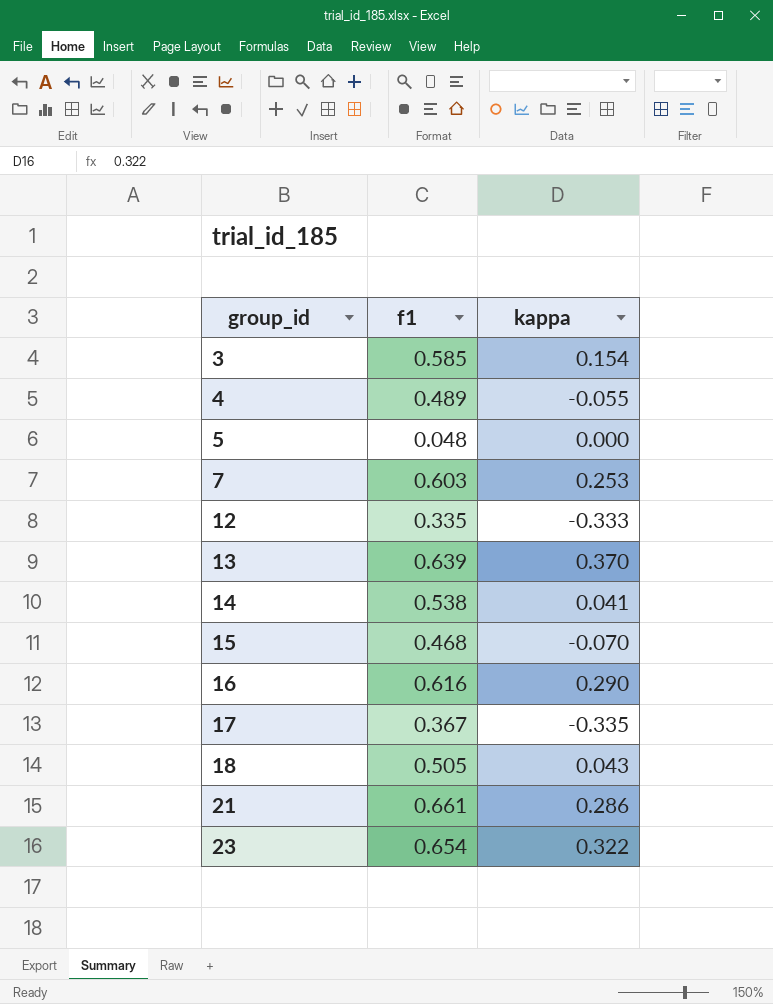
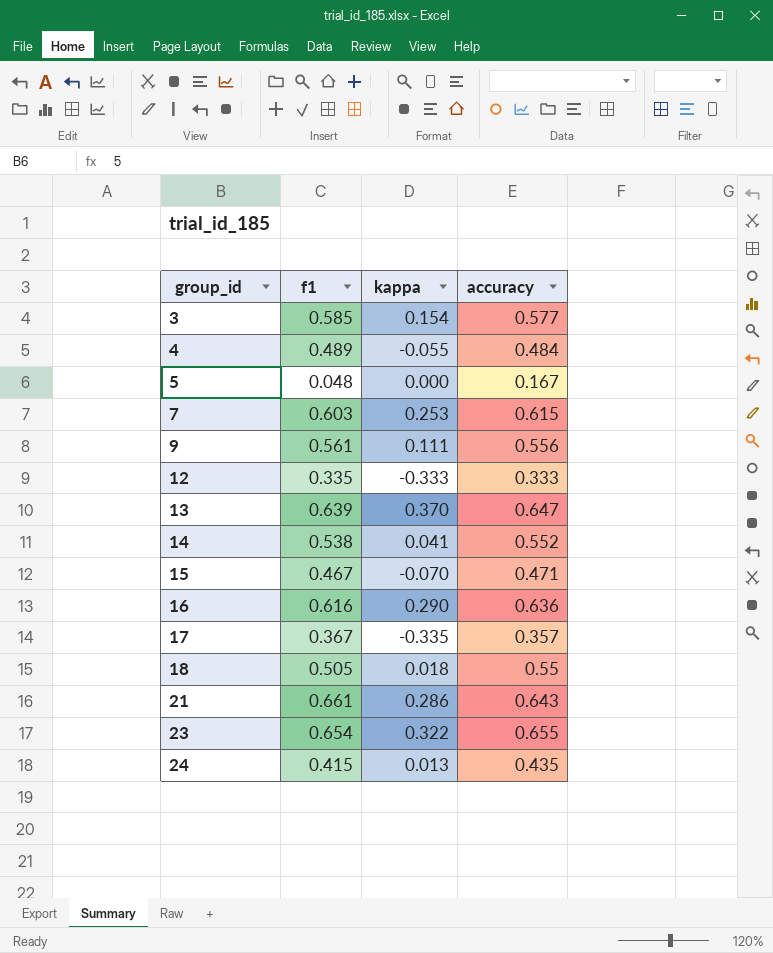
column accuracy | position: none -> 4
row 9: none -> 0.561 | 0.111 | 0.556
15 | f1: 0.468 -> 0.467
18 | kappa: 0.043 -> 0.018
row 24: none -> 0.415 | 0.013 | 0.435

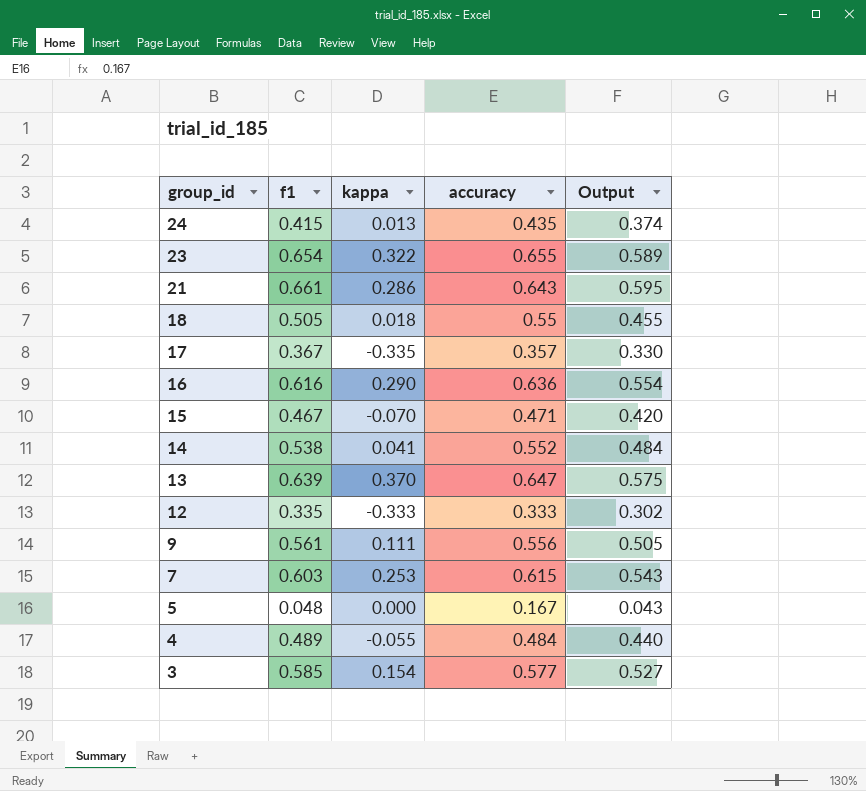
row order: group_id ascending -> group_id descending
column Output | formula: none -> [f1] * 0.9

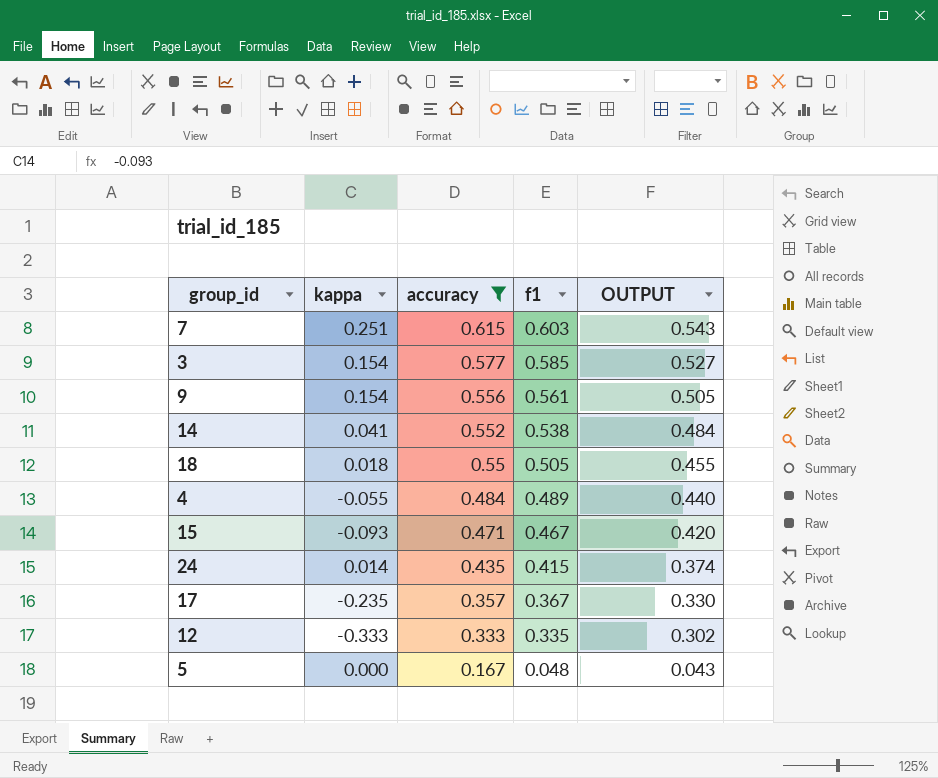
filter: none -> accuracy <= 0.615
row order: group_id descending -> accuracy descending
column f1 | position: 2 -> 4
column name: Output -> OUTPUT
7 | kappa: 0.253 -> 0.251
9 | kappa: 0.111 -> 0.154
15 | kappa: -0.070 -> -0.093
24 | kappa: 0.013 -> 0.014
17 | kappa: -0.335 -> -0.235

